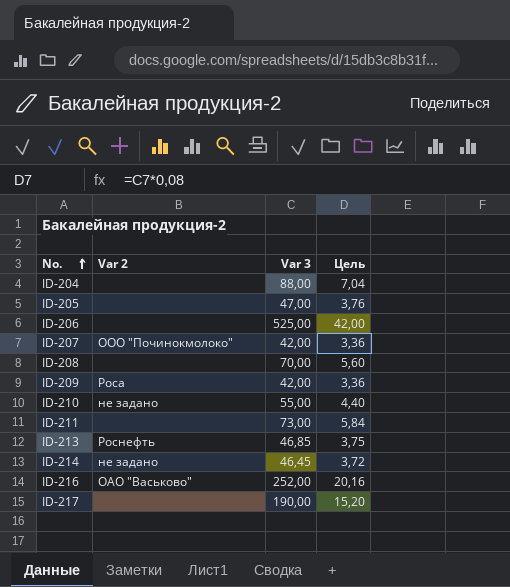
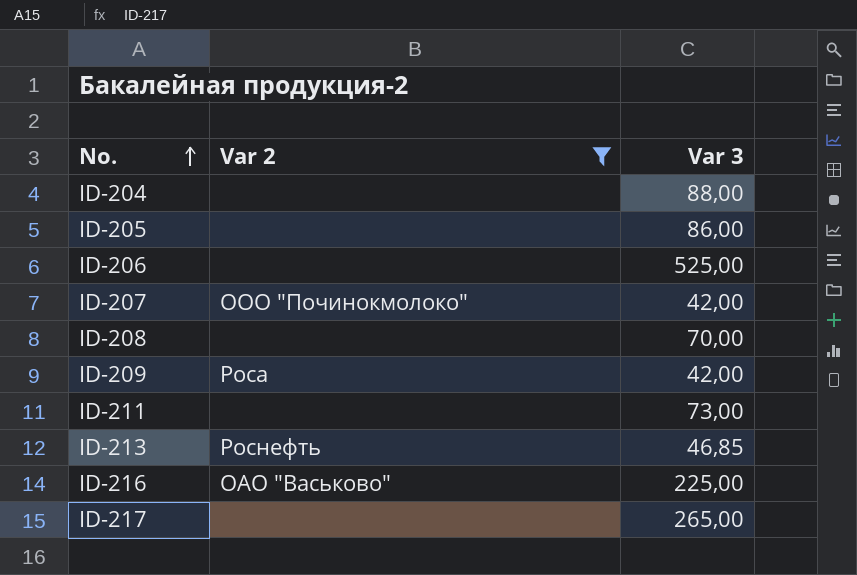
filter: none -> Var 2 != не задано
column Цель | formula: [Var 3] * 0,08 -> none
ID-205 | Var 3: 47,00 -> 86,00
ID-216 | Var 3: 252,00 -> 225,00
ID-217 | Var 3: 190,00 -> 265,00

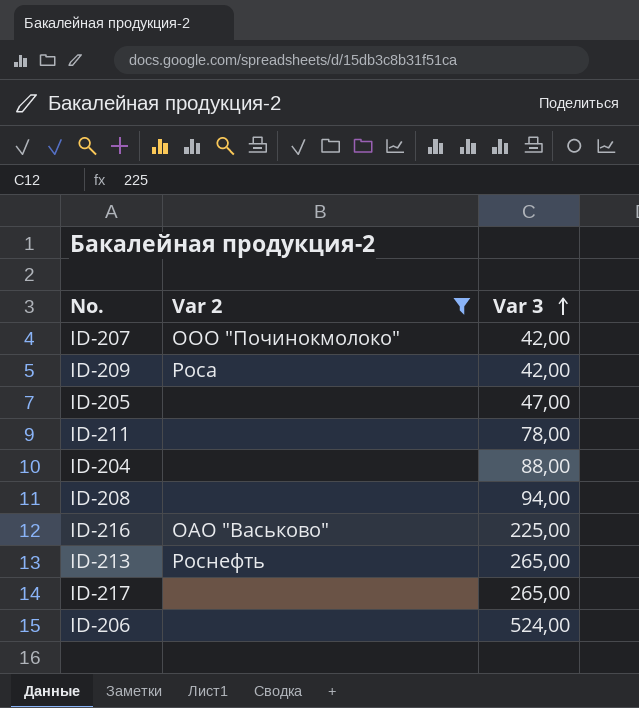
row order: No. ascending -> Var 3 ascending
ID-205 | Var 3: 86,00 -> 47,00
ID-211 | Var 3: 73,00 -> 78,00
ID-208 | Var 3: 70,00 -> 94,00
ID-213 | Var 3: 46,85 -> 265,00
ID-206 | Var 3: 525,00 -> 524,00

